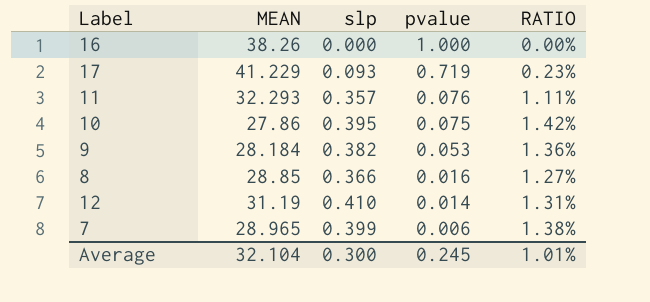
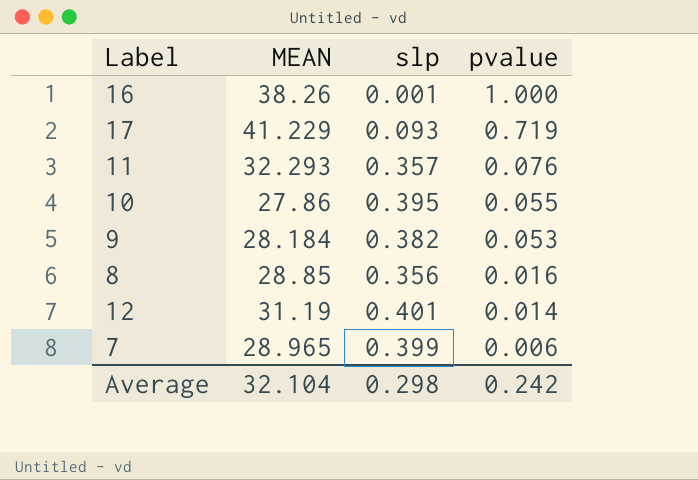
column RATIO | formula: [slp] / [MEAN] -> none
16 | slp: 0.000 -> 0.001
10 | pvalue: 0.075 -> 0.055
8 | slp: 0.366 -> 0.356
12 | slp: 0.410 -> 0.401
Average | slp: 0.300 -> 0.298
Average | pvalue: 0.245 -> 0.242

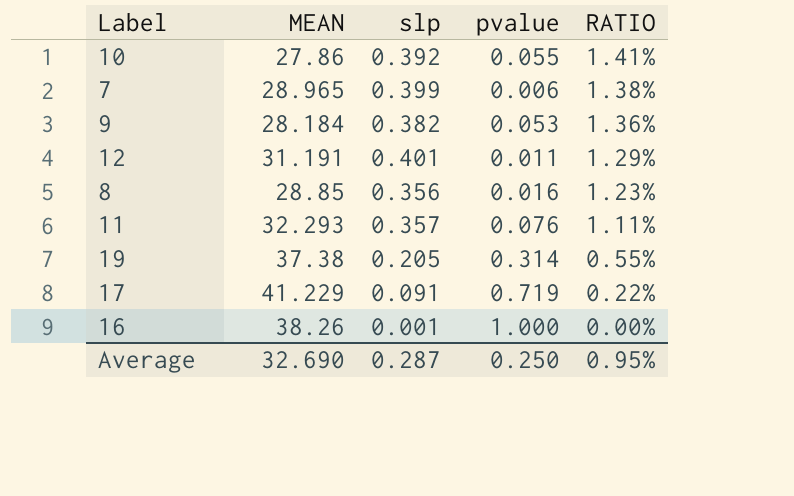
row order: pvalue descending -> RATIO descending
column RATIO | formula: none -> [slp] / [MEAN]
10 | slp: 0.395 -> 0.392
12 | MEAN: 31.19 -> 31.191
12 | pvalue: 0.014 -> 0.011
row 19: none -> 37.38 | 0.205 | 0.314 | 0.55%
17 | slp: 0.093 -> 0.091
Average | MEAN: 32.104 -> 32.690
Average | slp: 0.298 -> 0.287
Average | pvalue: 0.242 -> 0.250

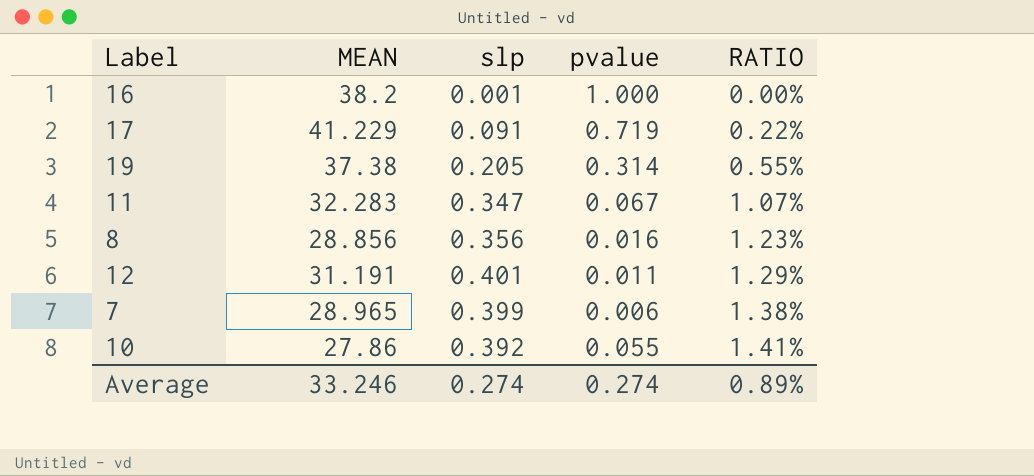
row order: RATIO descending -> RATIO ascending
row 9: 28.184 | 0.382 | 0.053 | 1.36% -> none
16 | MEAN: 38.26 -> 38.2
11 | MEAN: 32.293 -> 32.283
11 | slp: 0.357 -> 0.347
11 | pvalue: 0.076 -> 0.067
11 | RATIO: 1.11% -> 1.07%
8 | MEAN: 28.85 -> 28.856
Average | MEAN: 32.690 -> 33.246
Average | slp: 0.287 -> 0.274
Average | pvalue: 0.250 -> 0.274
Average | RATIO: 0.95% -> 0.89%

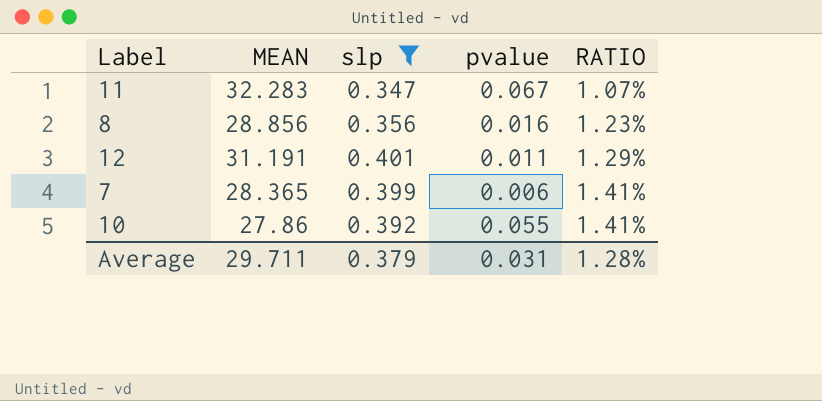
filter: none -> slp >= 0.347
7 | MEAN: 28.965 -> 28.365
7 | RATIO: 1.38% -> 1.41%
Average | MEAN: 33.246 -> 29.711
Average | slp: 0.274 -> 0.379
Average | pvalue: 0.274 -> 0.031
Average | RATIO: 0.89% -> 1.28%

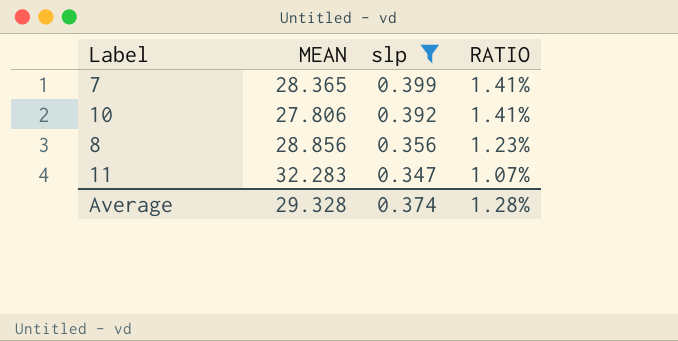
row order: RATIO ascending -> slp descending
column pvalue | position: 4 -> none
row 12: 31.191 | 0.401 | 0.011 | 1.29% -> none
10 | MEAN: 27.86 -> 27.806
Average | MEAN: 29.711 -> 29.328
Average | slp: 0.379 -> 0.374

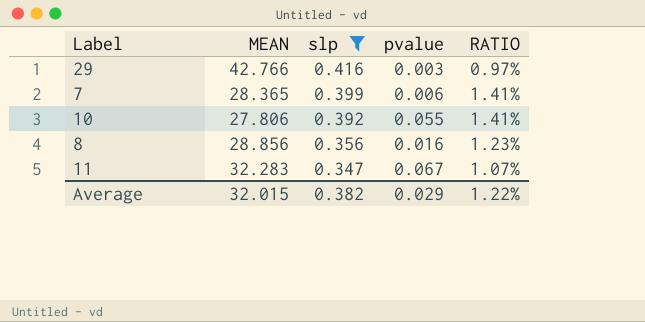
column pvalue | position: none -> 4
row 29: none -> 42.766 | 0.416 | 0.003 | 0.97%
Average | MEAN: 29.328 -> 32.015
Average | slp: 0.374 -> 0.382
Average | RATIO: 1.28% -> 1.22%

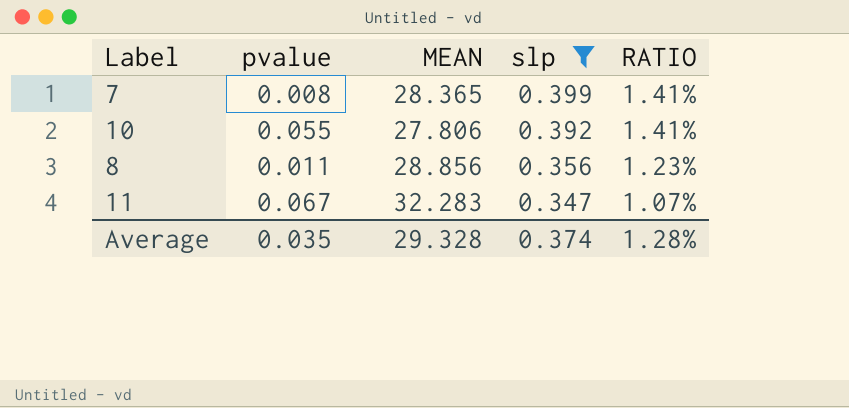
column pvalue | position: 4 -> 2
row 29: 42.766 | 0.416 | 0.003 | 0.97% -> none
7 | pvalue: 0.006 -> 0.008
8 | pvalue: 0.016 -> 0.011
Average | pvalue: 0.029 -> 0.035
Average | MEAN: 32.015 -> 29.328
Average | slp: 0.382 -> 0.374
Average | RATIO: 1.22% -> 1.28%

